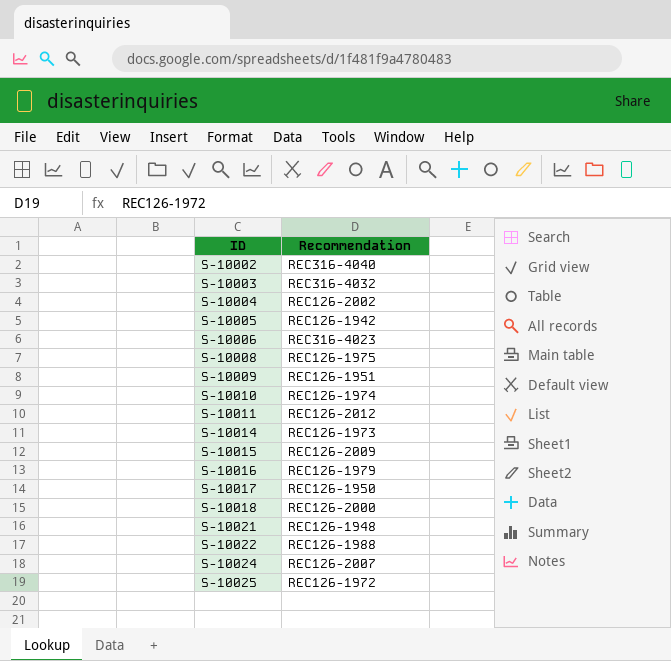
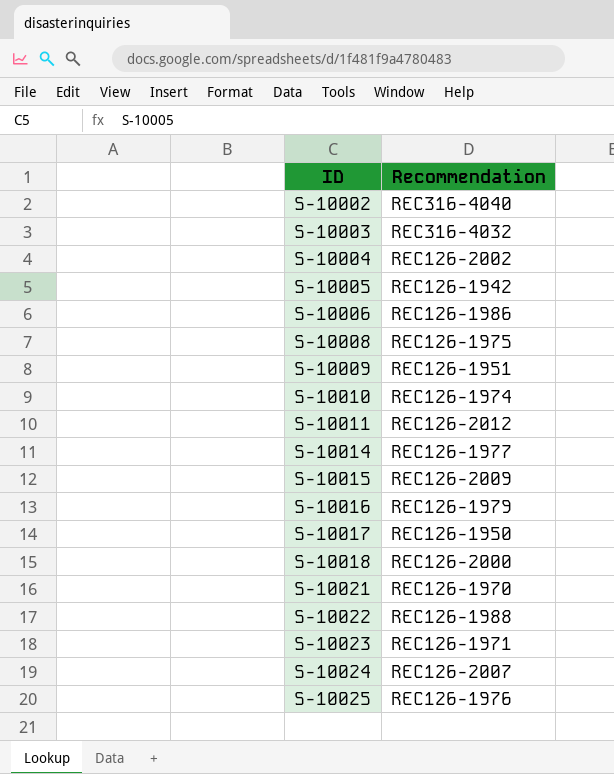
S-10006 | Recommendation: REC316-4023 -> REC126-1986
S-10014 | Recommendation: REC126-1973 -> REC126-1977
S-10021 | Recommendation: REC126-1948 -> REC126-1970
row S-10023: none -> REC126-1971
S-10025 | Recommendation: REC126-1972 -> REC126-1976

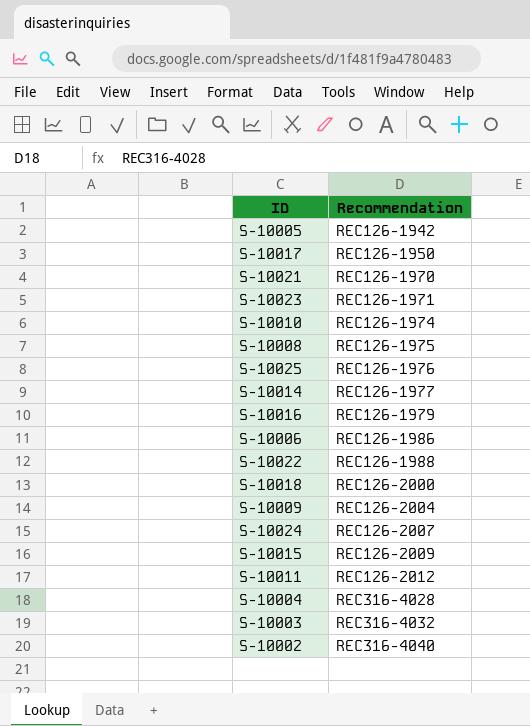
row order: ID ascending -> Recommendation ascending
S-10009 | Recommendation: REC126-1951 -> REC126-2004
S-10004 | Recommendation: REC126-2002 -> REC316-4028

